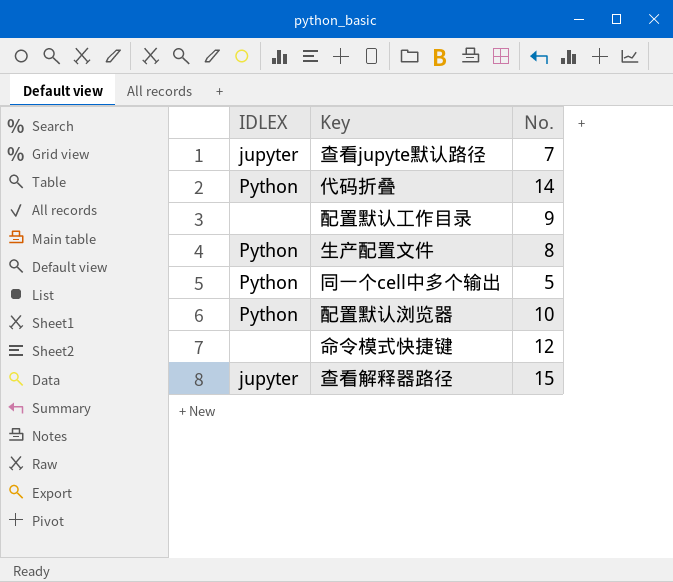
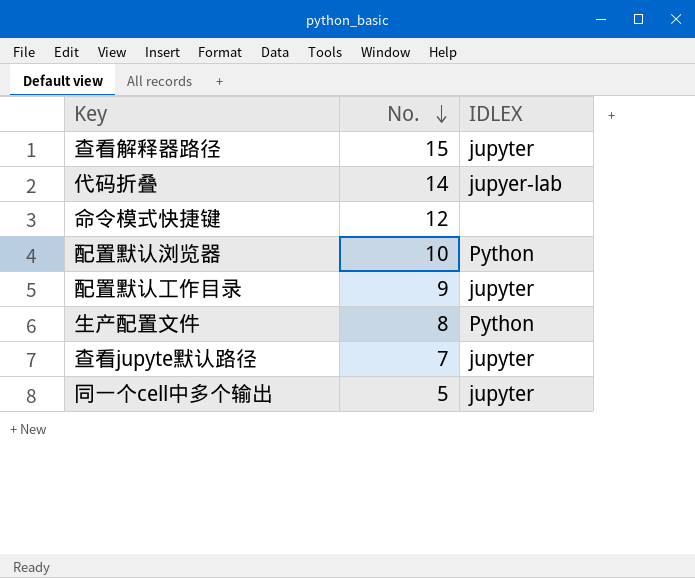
row order: none -> No. descending
column IDLEX | position: 1 -> 3
代码折叠 | IDLEX: Python -> jupyer-lab
配置默认工作目录 | IDLEX: none -> jupyter
同一个cell中多个输出 | IDLEX: Python -> jupyter

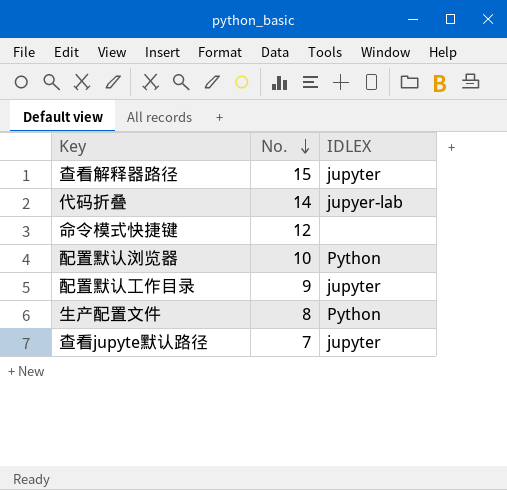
row 同一个cell中多个输出: 5 | jupyter -> none

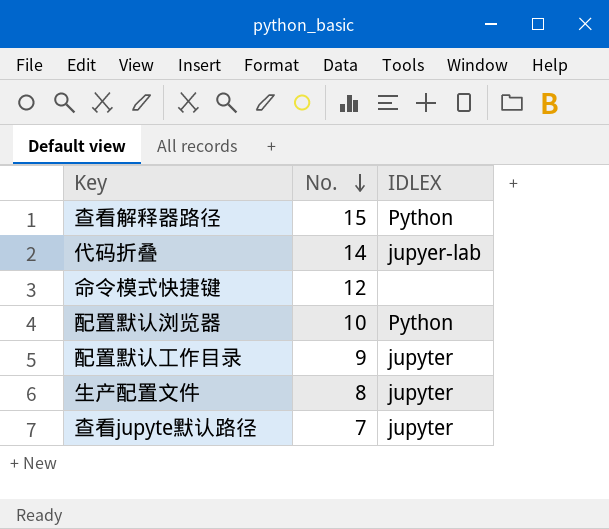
查看解释器路径 | IDLEX: jupyter -> Python
生产配置文件 | IDLEX: Python -> jupyter

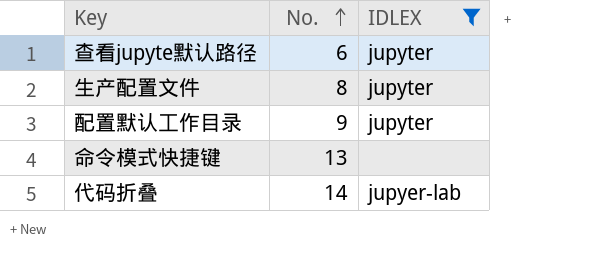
filter: none -> IDLEX != Python
row order: No. descending -> No. ascending
查看jupyte默认路径 | No.: 7 -> 6
命令模式快捷键 | No.: 12 -> 13

